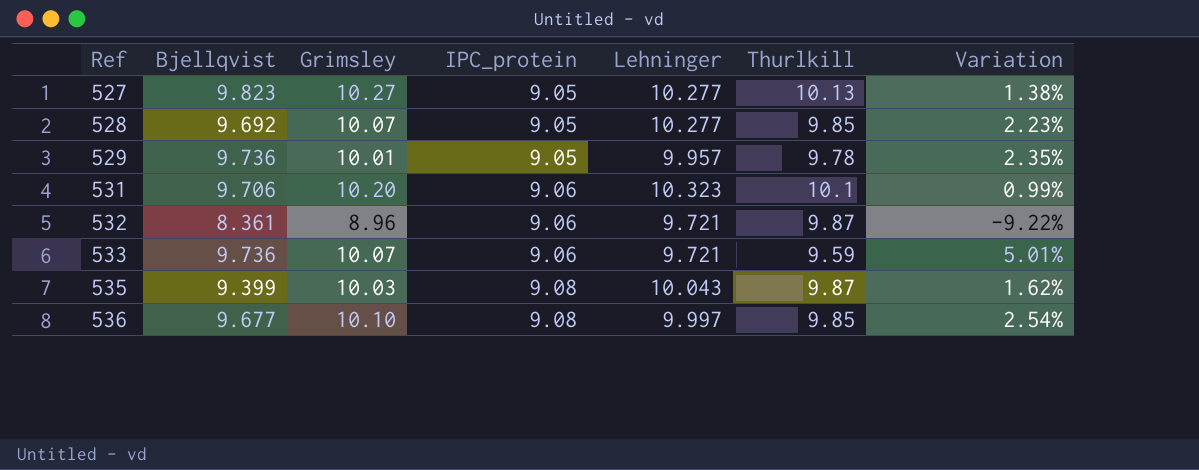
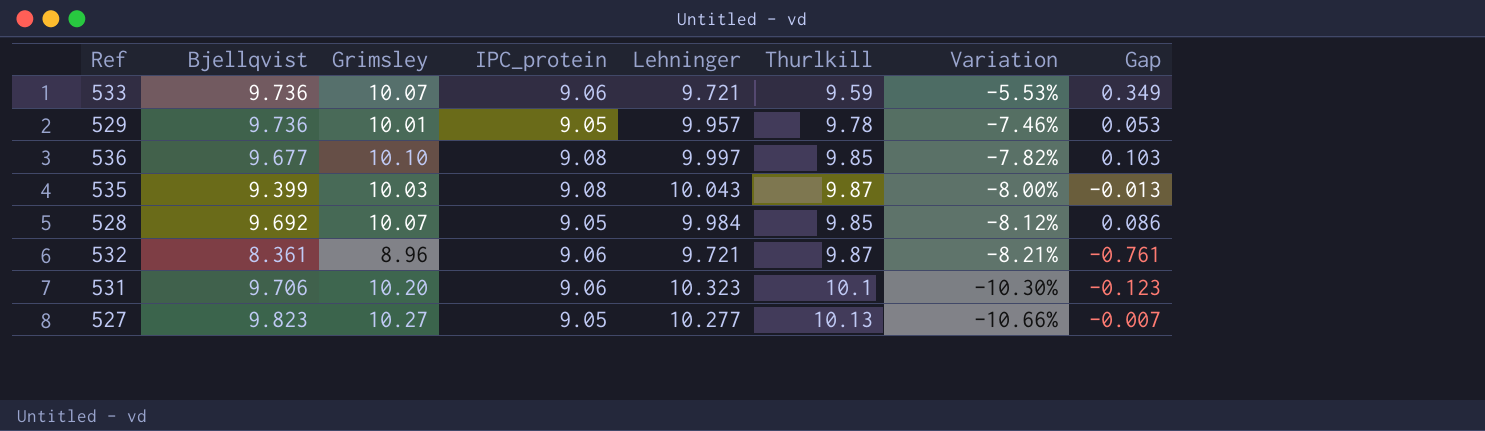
row order: Ref ascending -> Variation descending
column Variation | formula: ([Grimsley] - [Thurlkill]) / [Thurlkill] -> ([IPC_protein] - [Thurlkill]) / [Thurlkill]
column Gap | formula: none -> [Grimsley] - [Lehninger]
528 | Lehninger: 10.277 -> 9.984

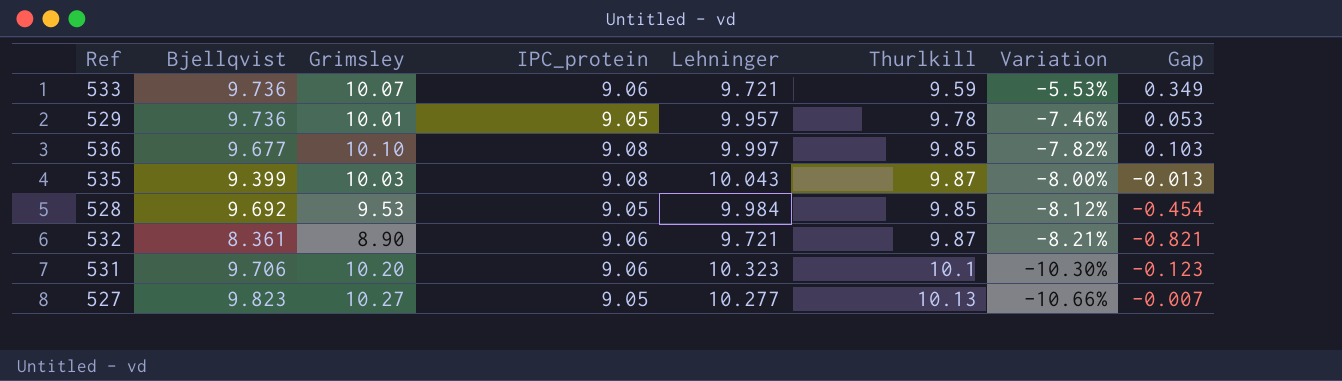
528 | Grimsley: 10.07 -> 9.53
528 | Gap: 0.086 -> -0.454
532 | Grimsley: 8.96 -> 8.90
532 | Gap: -0.761 -> -0.821

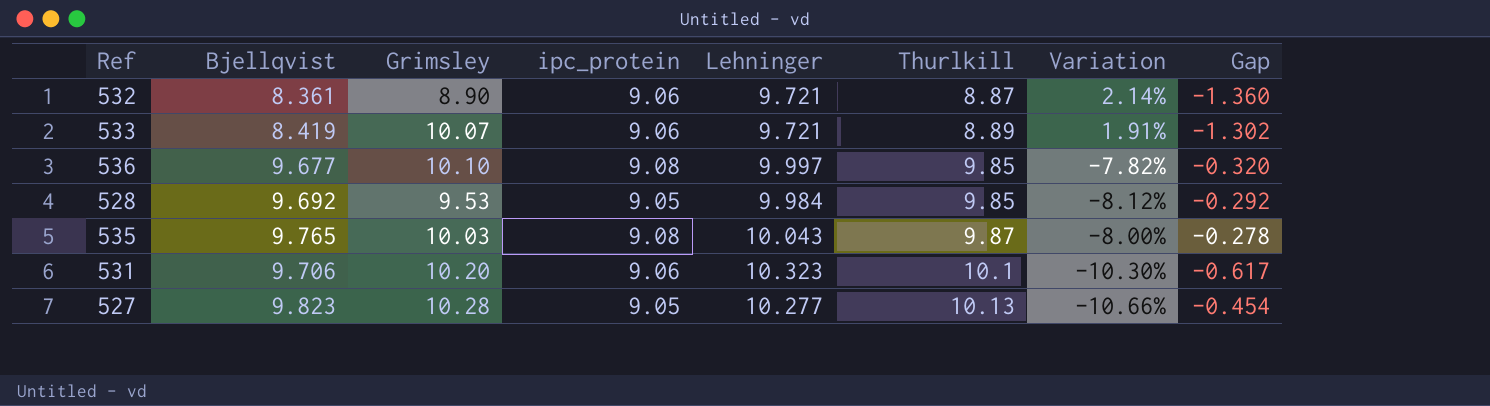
row order: Variation descending -> Thurlkill ascending
column name: IPC_protein -> ipc_protein
column Gap | formula: [Grimsley] - [Lehninger] -> [Bjellqvist] - [Lehninger]
row 529: 9.736 | 10.01 | 9.05 | 9.957 | 9.78 | -7.46% | 0.053 -> none
532 | Thurlkill: 9.87 -> 8.87
532 | Variation: -8.21% -> 2.14%
533 | Bjellqvist: 9.736 -> 8.419
533 | Thurlkill: 9.59 -> 8.89
533 | Variation: -5.53% -> 1.91%
535 | Bjellqvist: 9.399 -> 9.765
527 | Grimsley: 10.27 -> 10.28

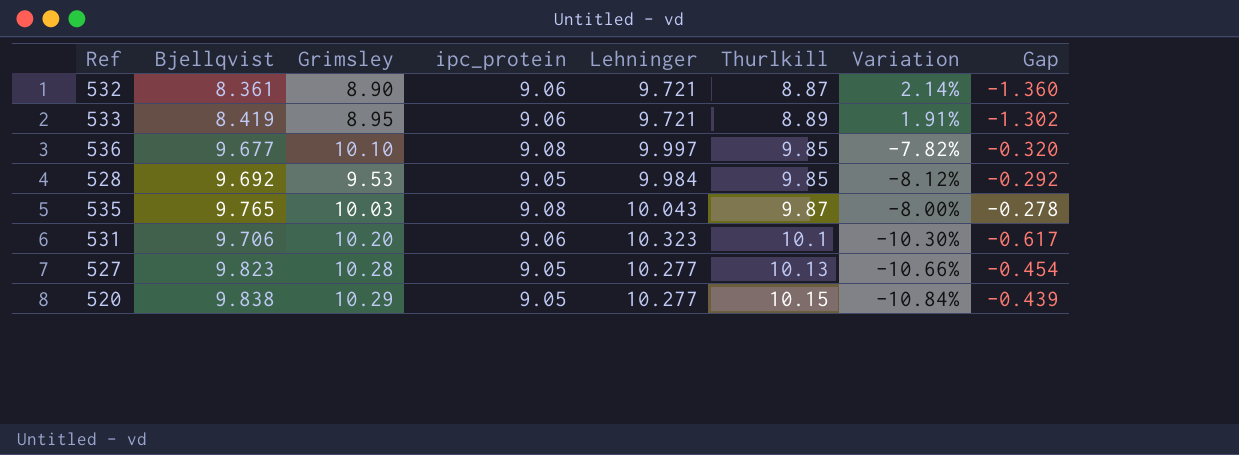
533 | Grimsley: 10.07 -> 8.95
row 520: none -> 9.838 | 10.29 | 9.05 | 10.277 | 10.15 | -10.84% | -0.439

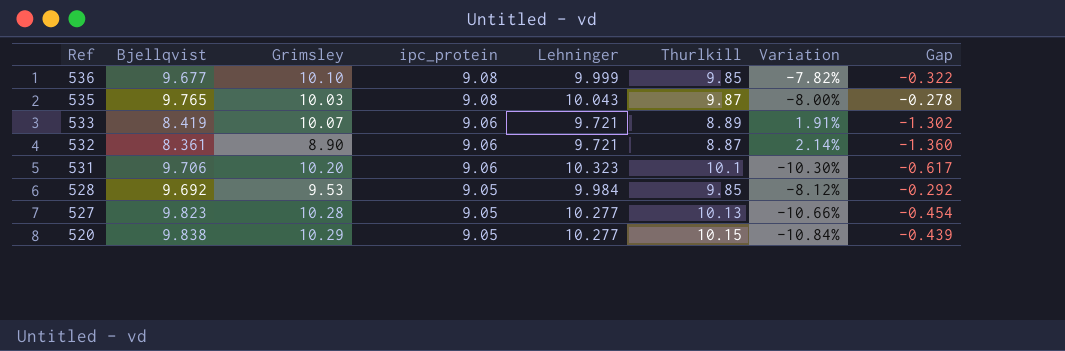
row order: Thurlkill ascending -> Ref descending
536 | Lehninger: 9.997 -> 9.999
536 | Gap: -0.320 -> -0.322
533 | Grimsley: 8.95 -> 10.07

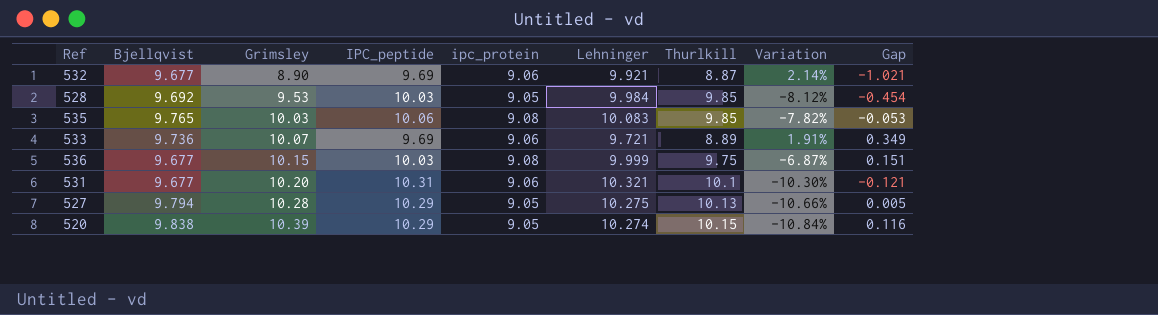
row order: Ref descending -> Grimsley ascending
column IPC_peptide | position: none -> 4
column Gap | formula: [Bjellqvist] - [Lehninger] -> [Grimsley] - [Lehninger]
532 | Bjellqvist: 8.361 -> 9.677
532 | Lehninger: 9.721 -> 9.921
535 | Lehninger: 10.043 -> 10.083
535 | Thurlkill: 9.87 -> 9.85
535 | Variation: -8.00% -> -7.82%
533 | Bjellqvist: 8.419 -> 9.736
536 | Grimsley: 10.10 -> 10.15
536 | Thurlkill: 9.85 -> 9.75
536 | Variation: -7.82% -> -6.87%
531 | Bjellqvist: 9.706 -> 9.677
531 | Lehninger: 10.323 -> 10.321
527 | Bjellqvist: 9.823 -> 9.794
527 | Lehninger: 10.277 -> 10.275
520 | Grimsley: 10.29 -> 10.39
520 | Lehninger: 10.277 -> 10.274

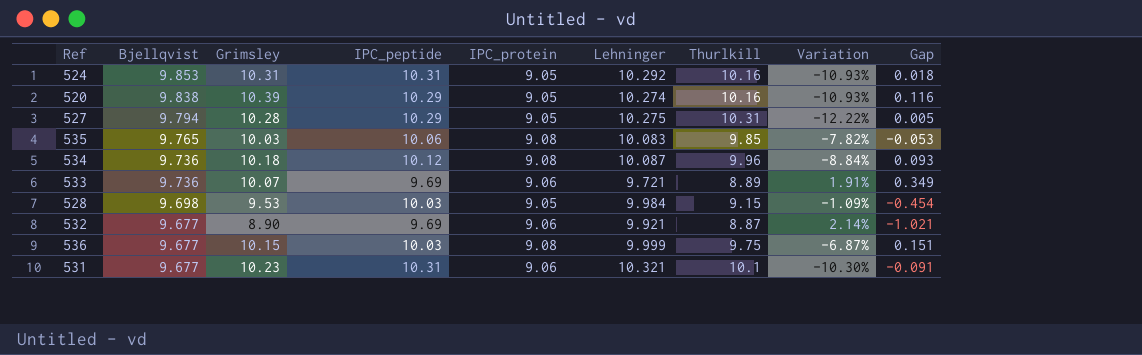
row order: Grimsley ascending -> Bjellqvist descending
column name: ipc_protein -> IPC_protein
row 524: none -> 9.853 | 10.31 | 10.31 | 9.05 | 10.292 | 10.16 | -10.93% | 0.018
520 | Thurlkill: 10.15 -> 10.16
520 | Variation: -10.84% -> -10.93%
527 | Thurlkill: 10.13 -> 10.31
527 | Variation: -10.66% -> -12.22%
row 534: none -> 9.736 | 10.18 | 10.12 | 9.08 | 10.087 | 9.96 | -8.84% | 0.093
528 | Bjellqvist: 9.692 -> 9.698
528 | Thurlkill: 9.85 -> 9.15
528 | Variation: -8.12% -> -1.09%
531 | Grimsley: 10.20 -> 10.23
531 | Gap: -0.121 -> -0.091

